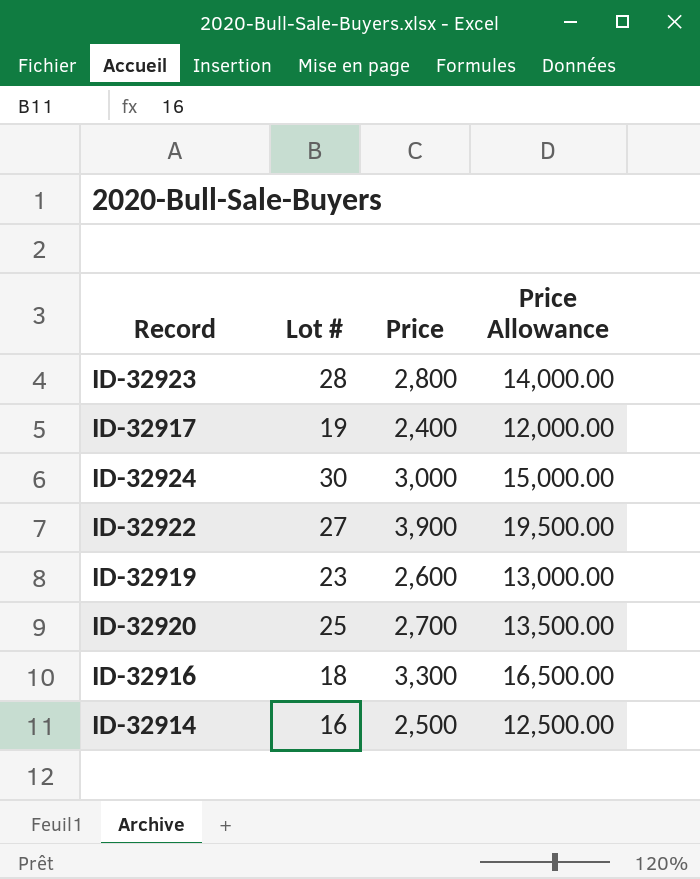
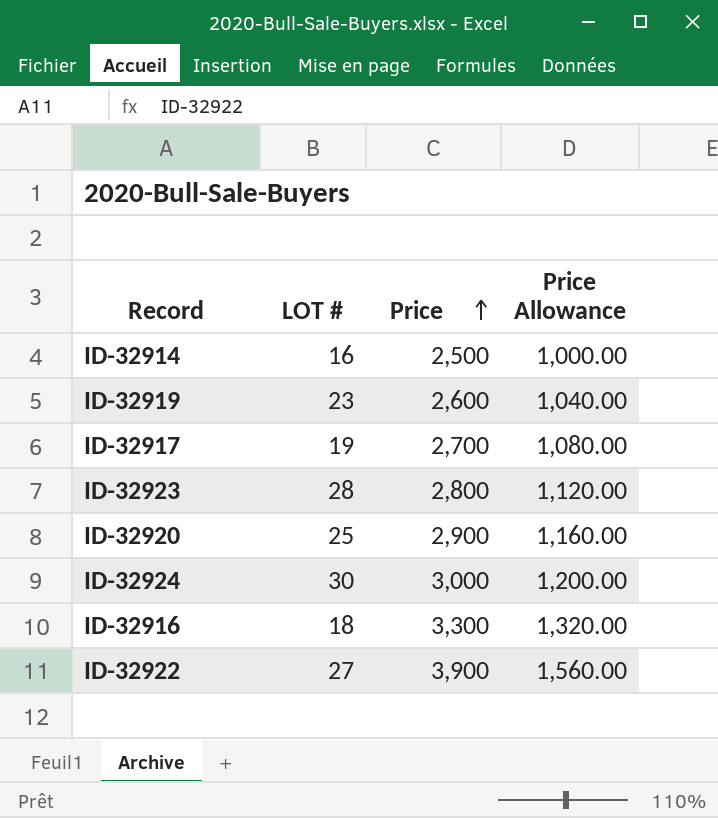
row order: none -> Price ascending
column name: Lot # -> LOT #
column Price Allowance | formula: [Price] * 5 -> [Price] * 0.4
ID-32917 | Price: 2,400 -> 2,700
ID-32920 | Price: 2,700 -> 2,900

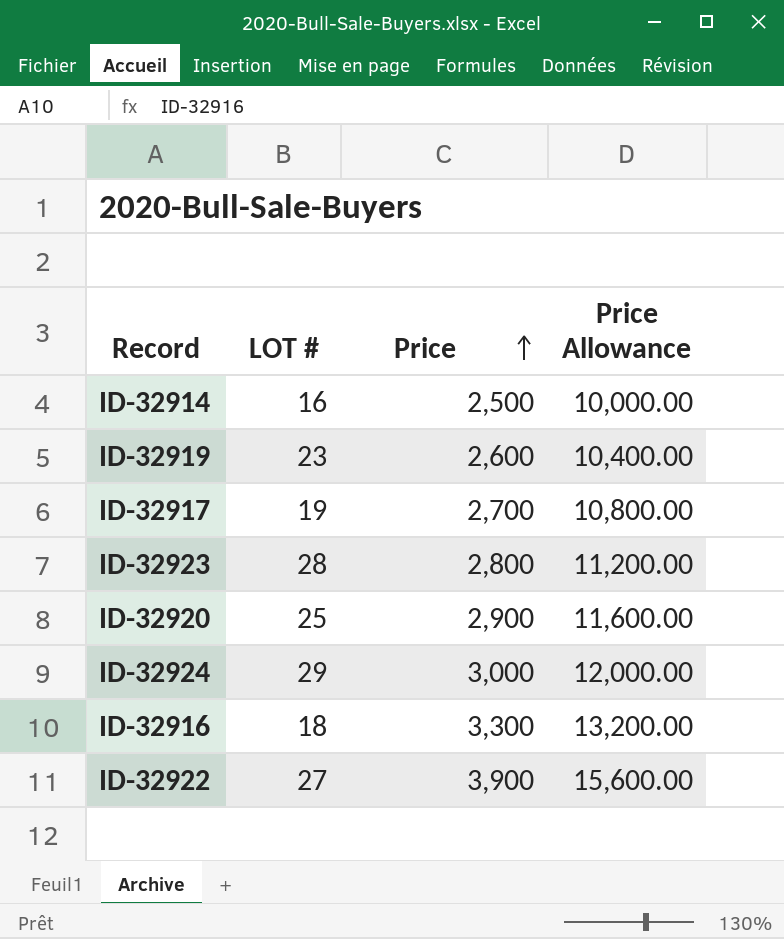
column Price Allowance | formula: [Price] * 0.4 -> [Price] * 4
ID-32924 | LOT #: 30 -> 29

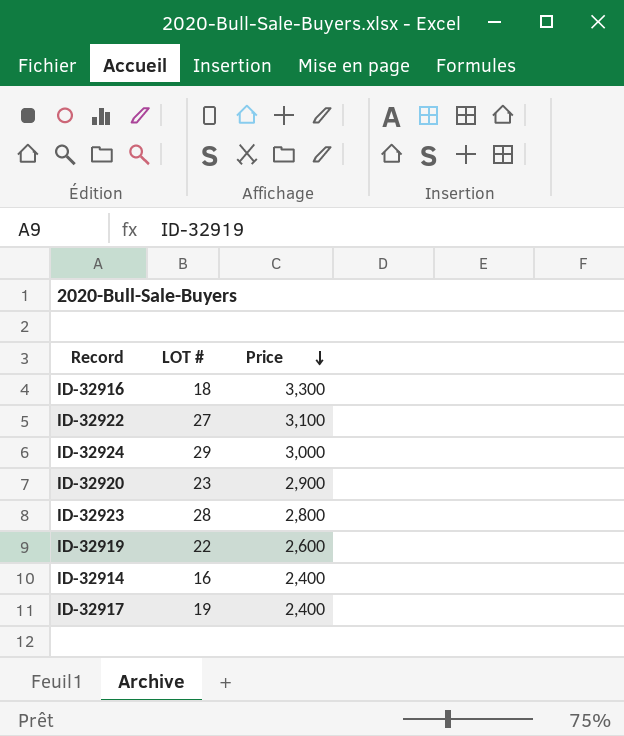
row order: Price ascending -> Price descending
column Price Allowance | formula: [Price] * 4 -> none
ID-32922 | Price: 3,900 -> 3,100
ID-32920 | LOT #: 25 -> 23
ID-32919 | LOT #: 23 -> 22
ID-32914 | Price: 2,500 -> 2,400
ID-32917 | Price: 2,700 -> 2,400

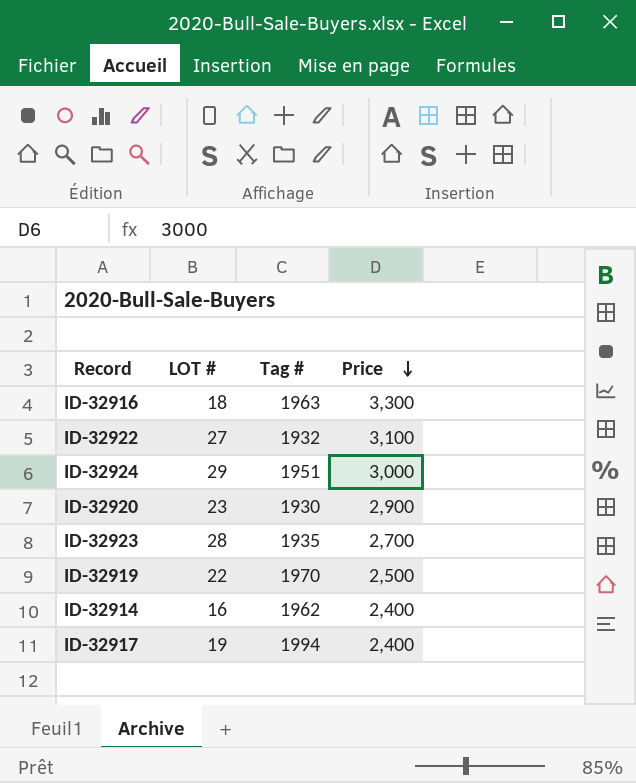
column Tag # | position: none -> 3
ID-32923 | Price: 2,800 -> 2,700
ID-32919 | Price: 2,600 -> 2,500

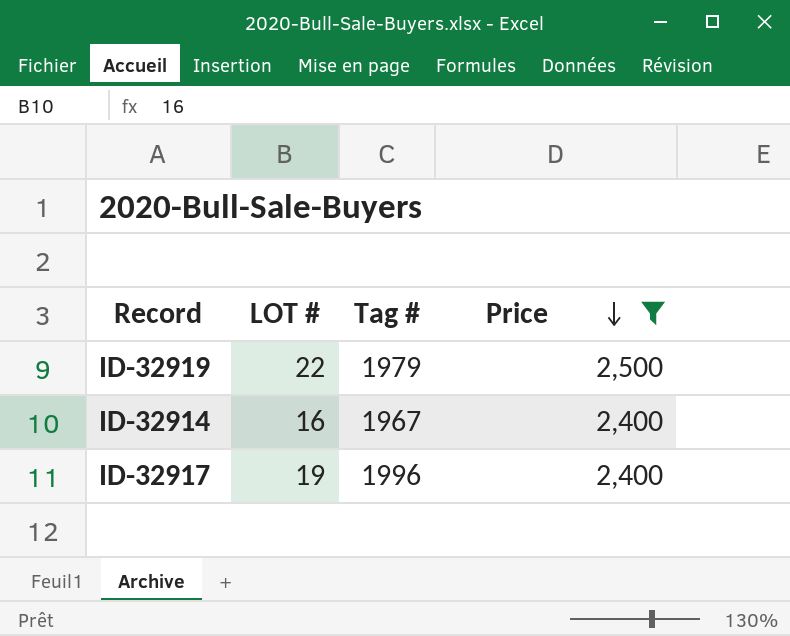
filter: none -> Price <= 2,500
ID-32919 | Tag #: 1970 -> 1979
ID-32914 | Tag #: 1962 -> 1967
ID-32917 | Tag #: 1994 -> 1996

